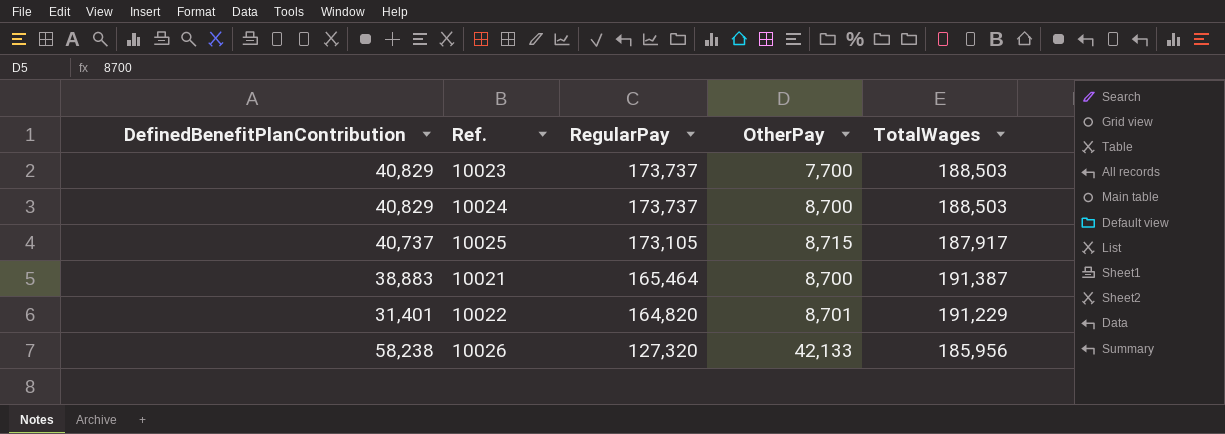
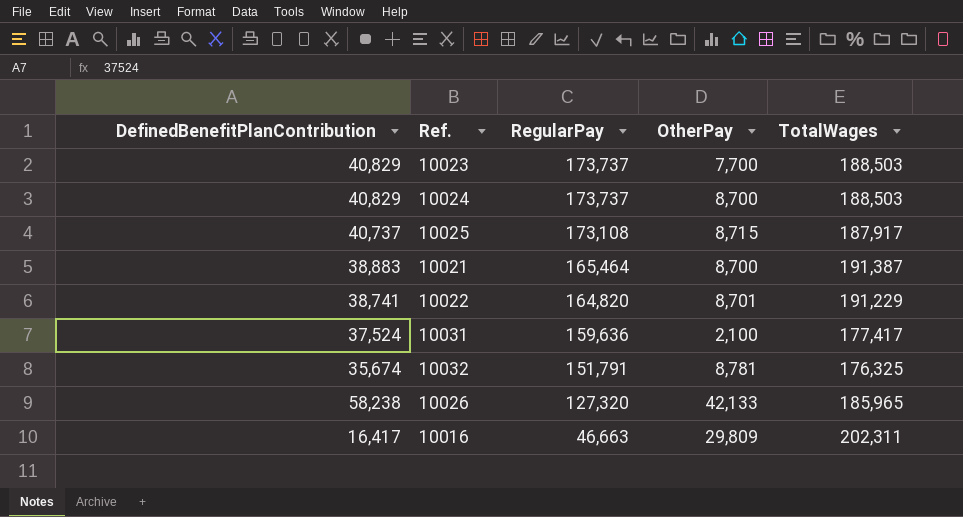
10025 | RegularPay: 173,105 -> 173,108
10022 | DefinedBenefitPlanContribution: 31,401 -> 38,741
row 10031: none -> 37,524 | 159,636 | 2,100 | 177,417
row 10032: none -> 35,674 | 151,791 | 8,781 | 176,325
10026 | TotalWages: 185,956 -> 185,965
row 10016: none -> 16,417 | 46,663 | 29,809 | 202,311

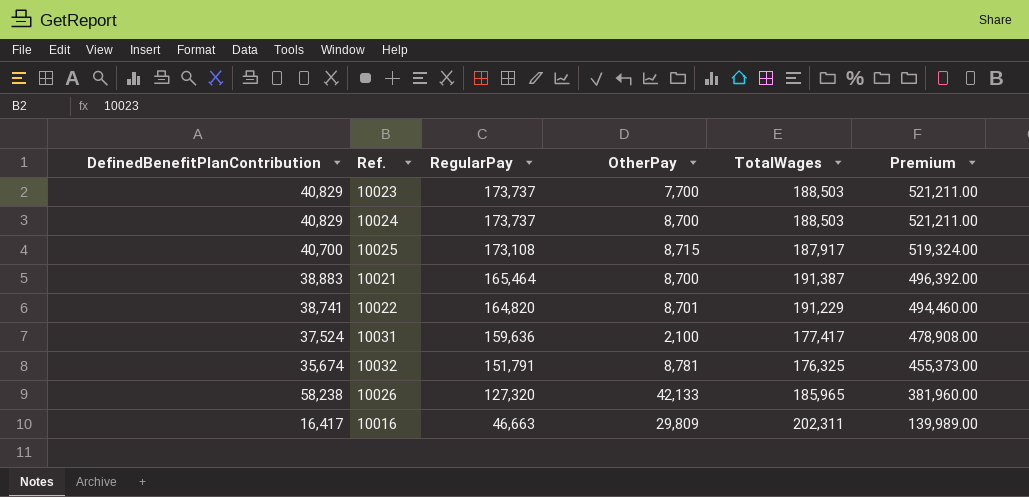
column Premium | formula: none -> [RegularPay] * 3
10025 | DefinedBenefitPlanContribution: 40,737 -> 40,700

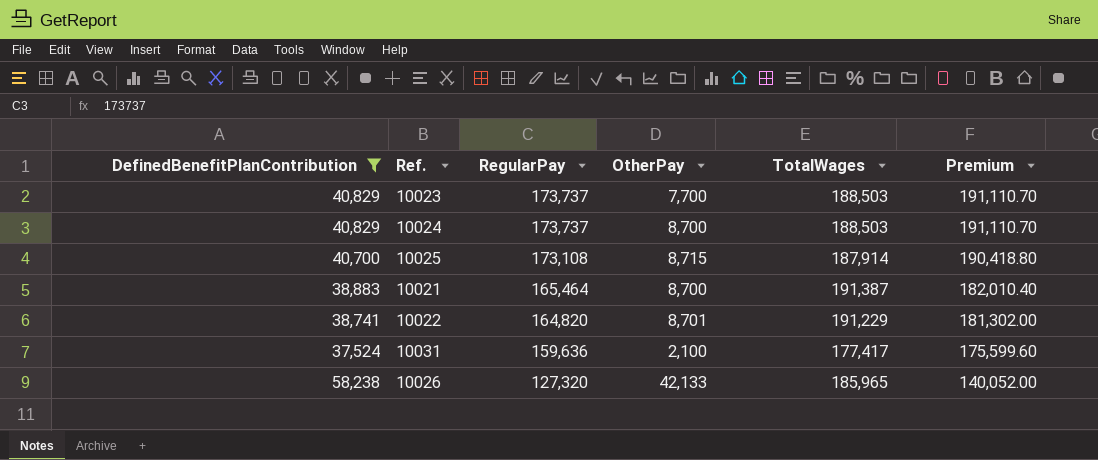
filter: none -> DefinedBenefitPlanContribution >= 37,524
column Premium | formula: [RegularPay] * 3 -> [RegularPay] * 1.1
10025 | TotalWages: 187,917 -> 187,914

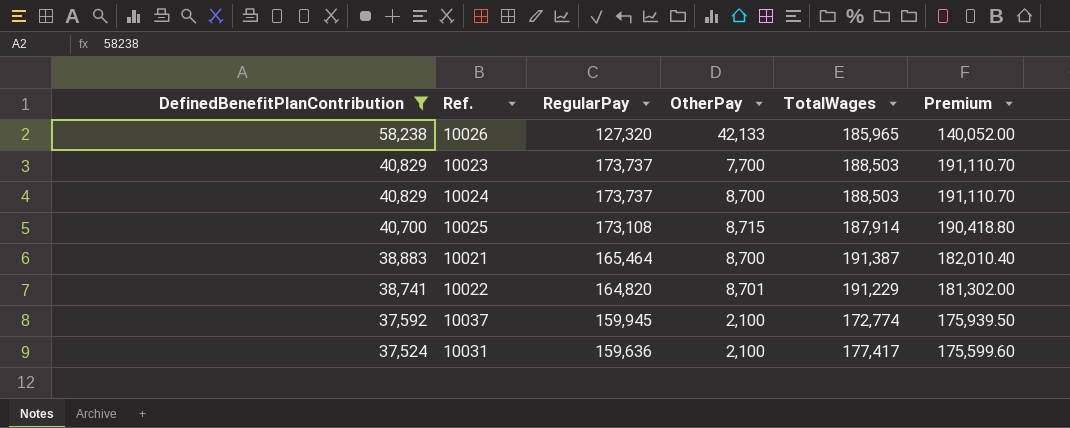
row order: RegularPay descending -> DefinedBenefitPlanContribution descending
row 10037: none -> 37,592 | 159,945 | 2,100 | 172,774 | 175,939.50

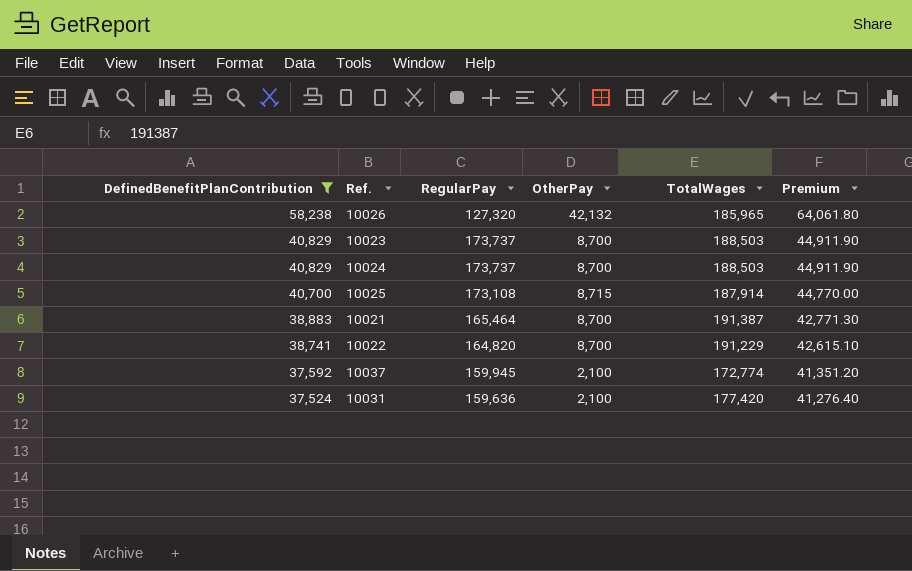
column Premium | formula: [RegularPay] * 1.1 -> [DefinedBenefitPlanContribution] * 1.1
10026 | OtherPay: 42,133 -> 42,132
10023 | OtherPay: 7,700 -> 8,700
10022 | OtherPay: 8,701 -> 8,700
10031 | TotalWages: 177,417 -> 177,420

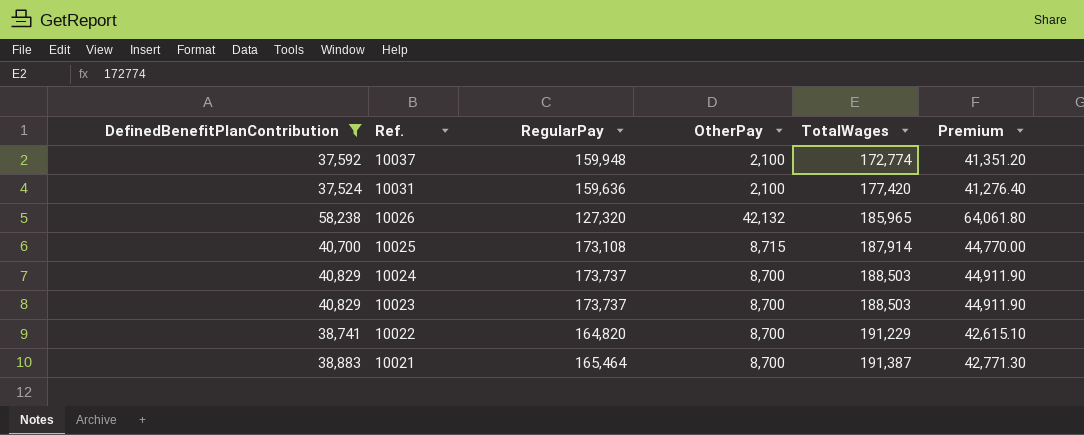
row order: DefinedBenefitPlanContribution descending -> Ref. descending
10037 | RegularPay: 159,945 -> 159,948

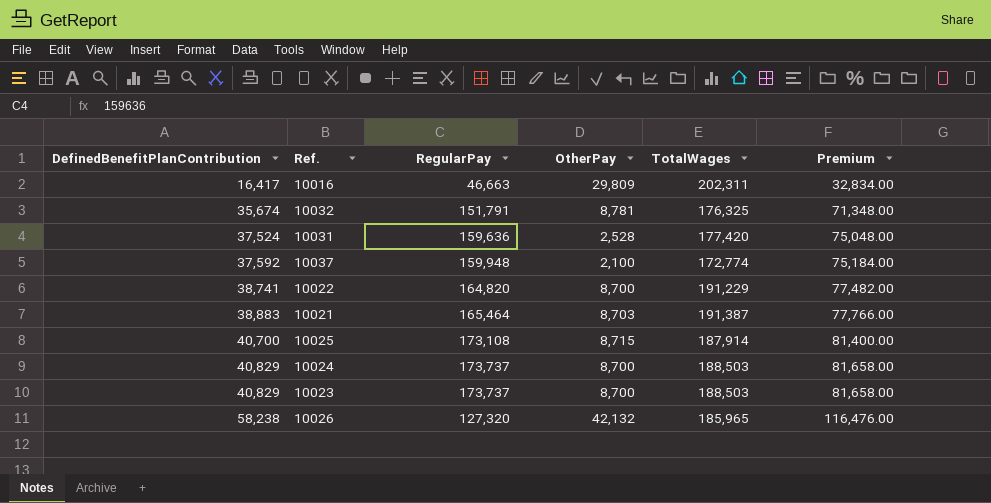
filter: DefinedBenefitPlanContribution >= 37,524 -> none
row order: Ref. descending -> DefinedBenefitPlanContribution ascending
column Premium | formula: [DefinedBenefitPlanContribution] * 1.1 -> [DefinedBenefitPlanContribution] * 2
10031 | OtherPay: 2,100 -> 2,528
10021 | OtherPay: 8,700 -> 8,703

